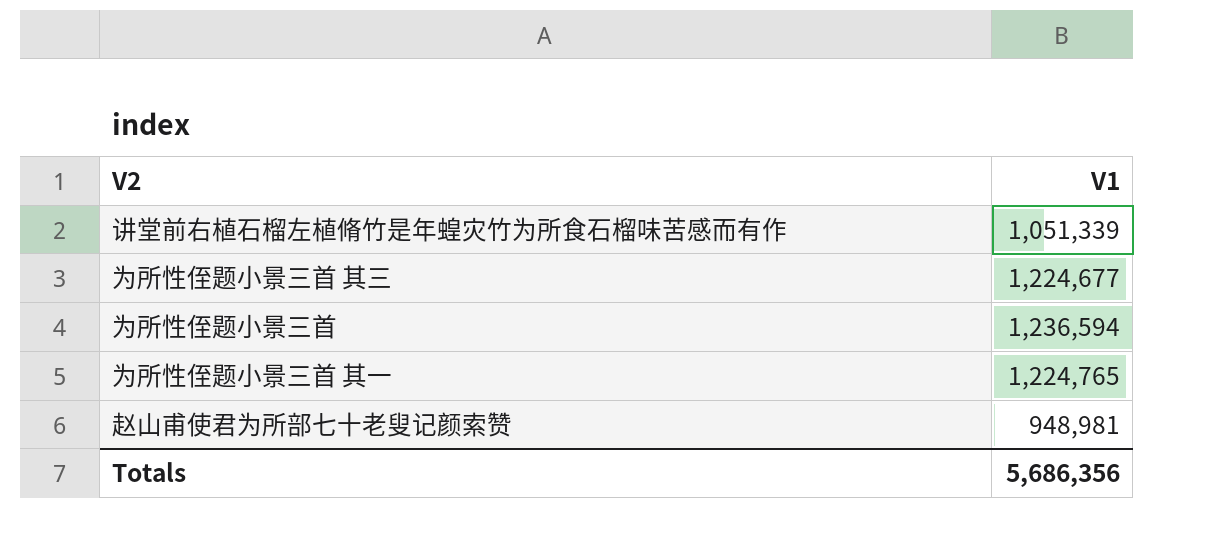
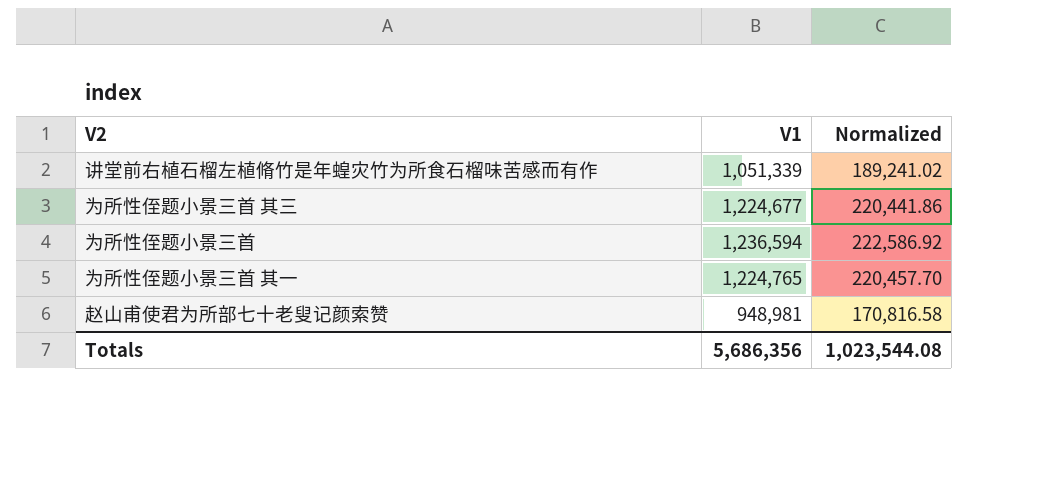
column Normalized | formula: none -> [V1] * 0.18

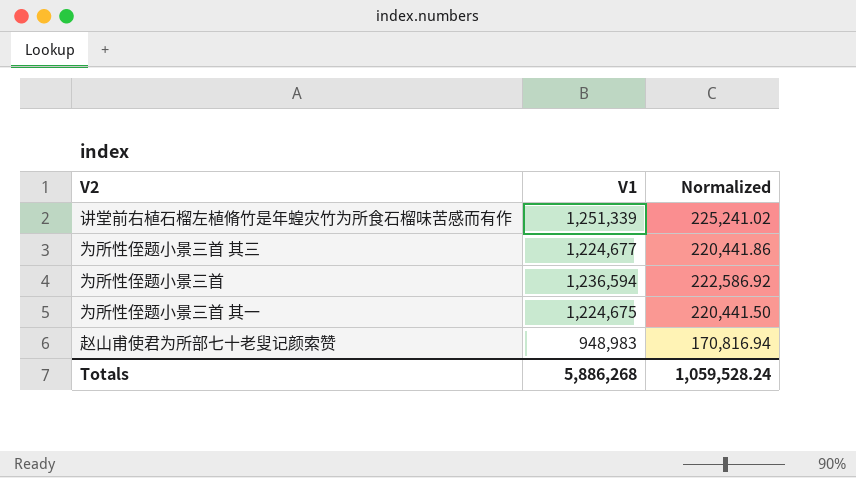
讲堂前右植石榴左植脩竹是年蝗灾竹为所食石榴味苦感而有作 | V1: 1,051,339 -> 1,251,339
讲堂前右植石榴左植脩竹是年蝗灾竹为所食石榴味苦感而有作 | Normalized: 189,241.02 -> 225,241.02
为所性侄题小景三首 其一 | V1: 1,224,765 -> 1,224,675
为所性侄题小景三首 其一 | Normalized: 220,457.70 -> 220,441.50
赵山甫使君为所部七十老叟记颜索赞 | V1: 948,981 -> 948,983
赵山甫使君为所部七十老叟记颜索赞 | Normalized: 170,816.58 -> 170,816.94
Totals | V1: 5,686,356 -> 5,886,268
Totals | Normalized: 1,023,544.08 -> 1,059,528.24

